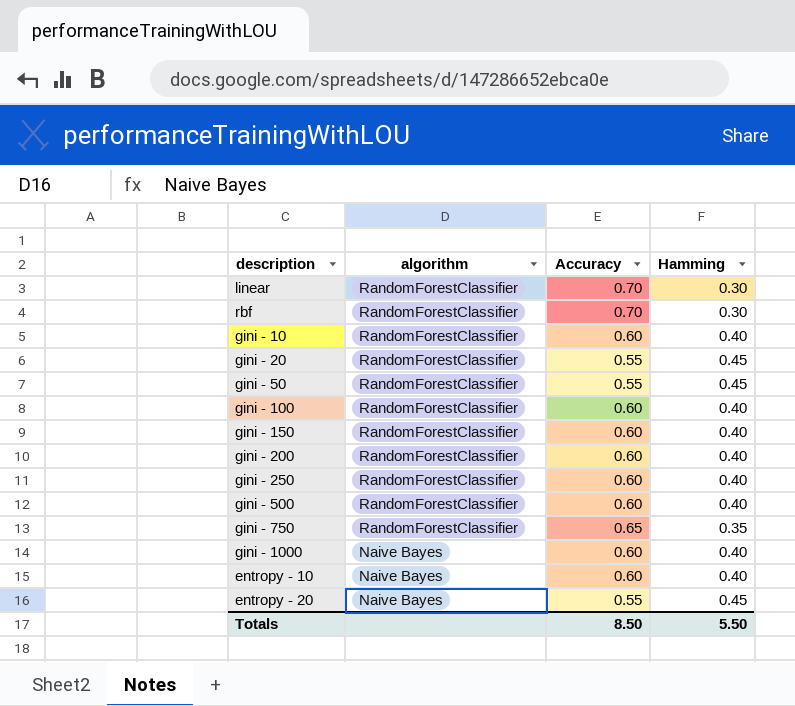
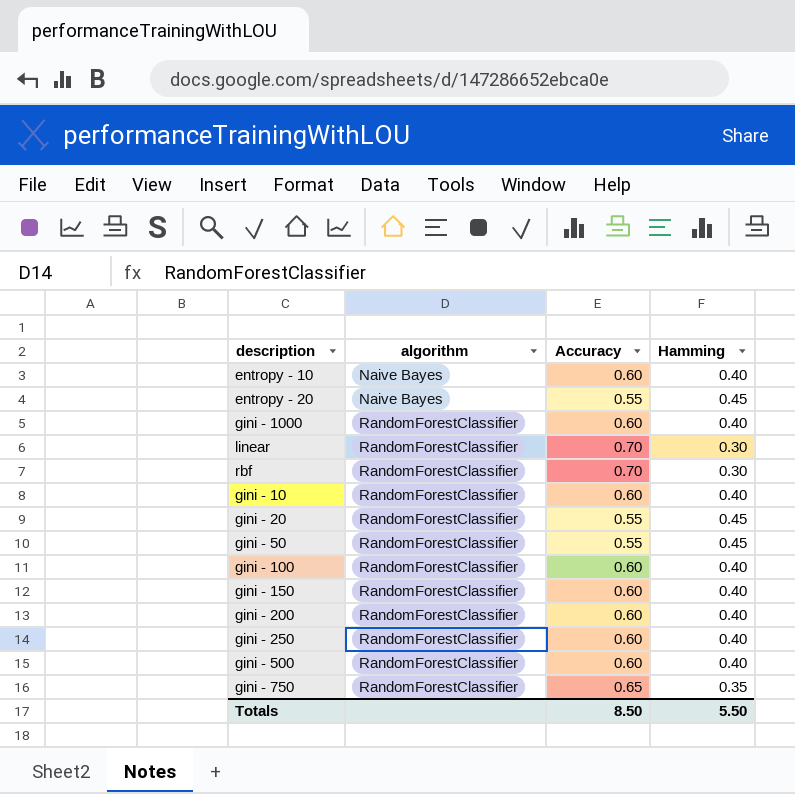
row order: algorithm descending -> algorithm ascending
gini - 1000 | algorithm: Naive Bayes -> RandomForestClassifier

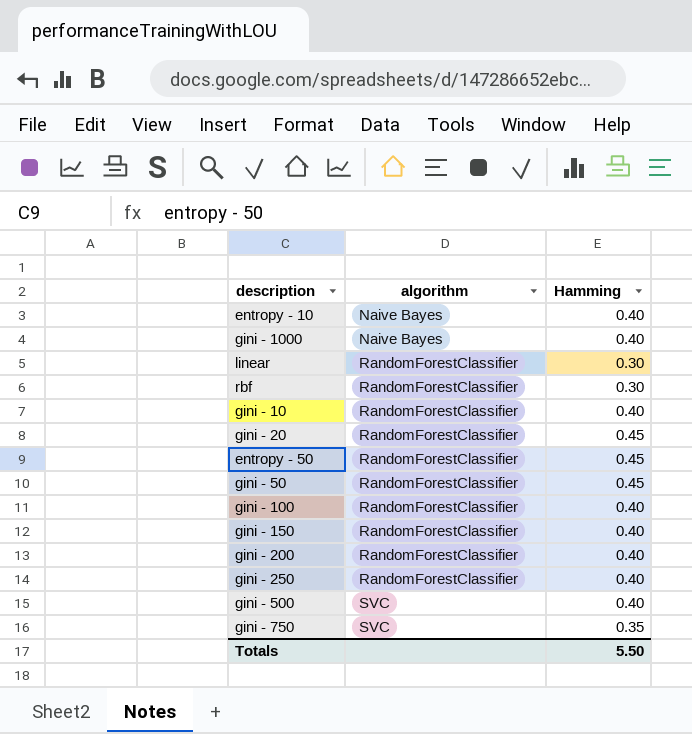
column Accuracy | position: 3 -> none
row entropy - 20: Naive Bayes | 0.55 | 0.45 -> none
gini - 1000 | algorithm: RandomForestClassifier -> Naive Bayes
row entropy - 50: none -> RandomForestClassifier | 0.45
gini - 500 | algorithm: RandomForestClassifier -> SVC
gini - 750 | algorithm: RandomForestClassifier -> SVC

